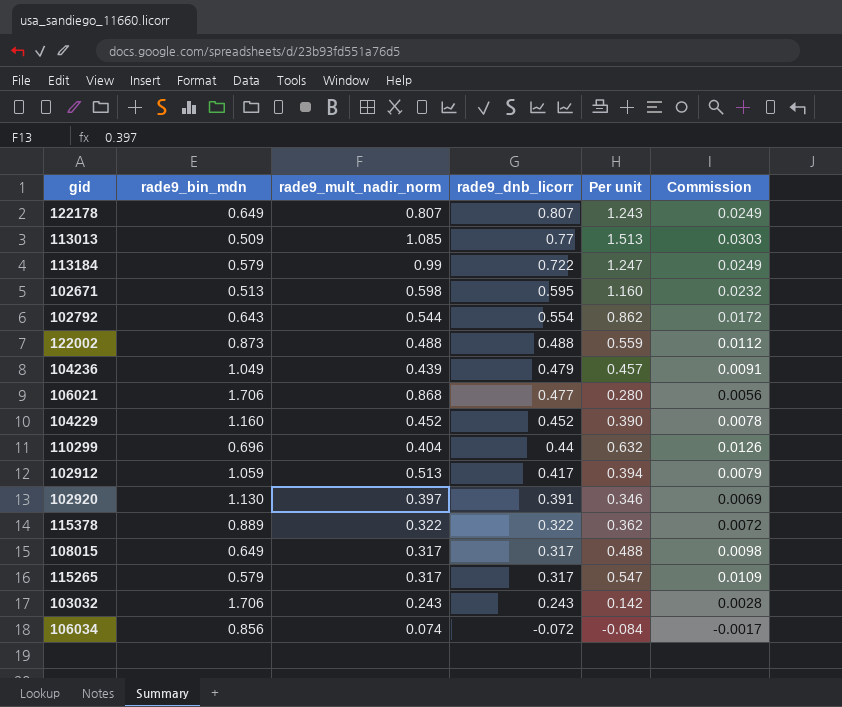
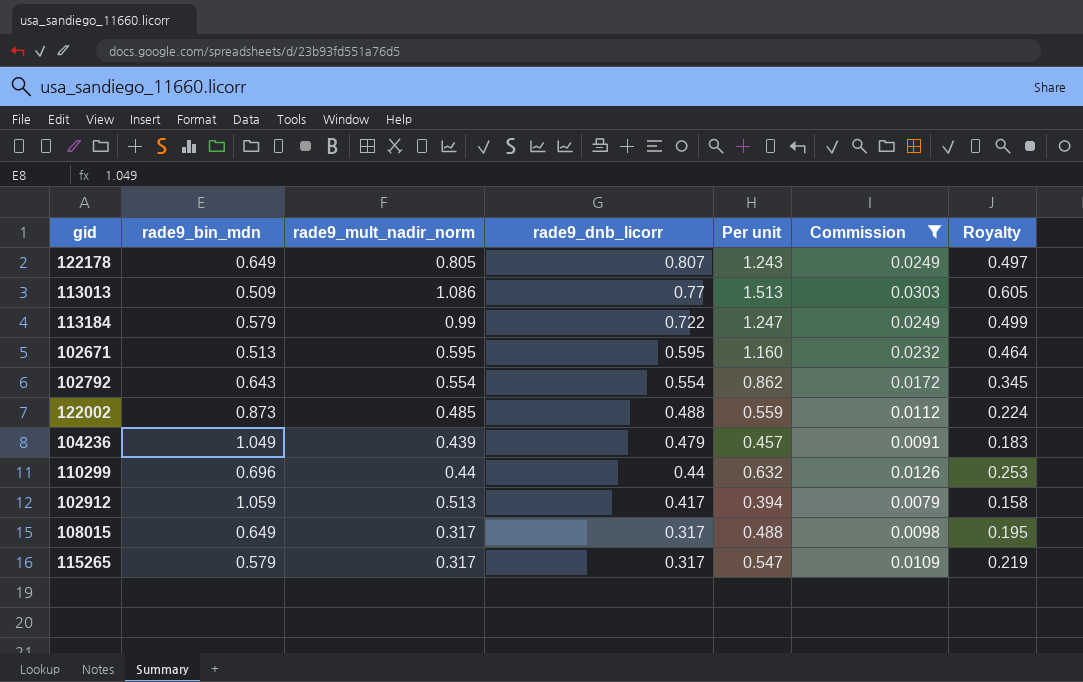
filter: none -> Commission >= 0.0079
column Royalty | formula: none -> [Per unit] * 0.4
122178 | rade9_mult_nadir_norm: 0.807 -> 0.805
113013 | rade9_mult_nadir_norm: 1.085 -> 1.086
102671 | rade9_mult_nadir_norm: 0.598 -> 0.595
102792 | rade9_mult_nadir_norm: 0.544 -> 0.554
122002 | rade9_mult_nadir_norm: 0.488 -> 0.485
110299 | rade9_mult_nadir_norm: 0.404 -> 0.44

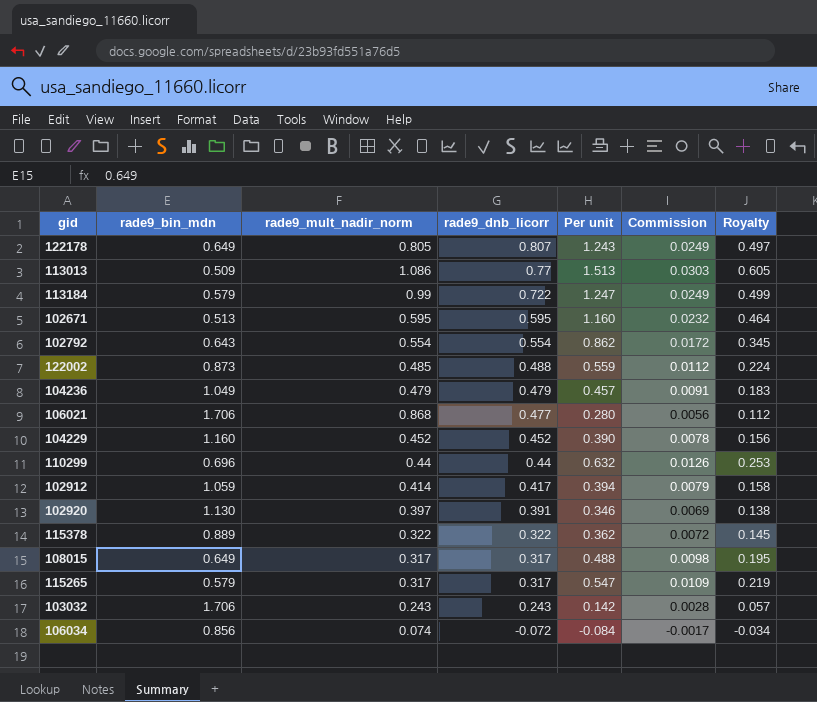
filter: Commission >= 0.0079 -> none
104236 | rade9_mult_nadir_norm: 0.439 -> 0.479
102912 | rade9_mult_nadir_norm: 0.513 -> 0.414

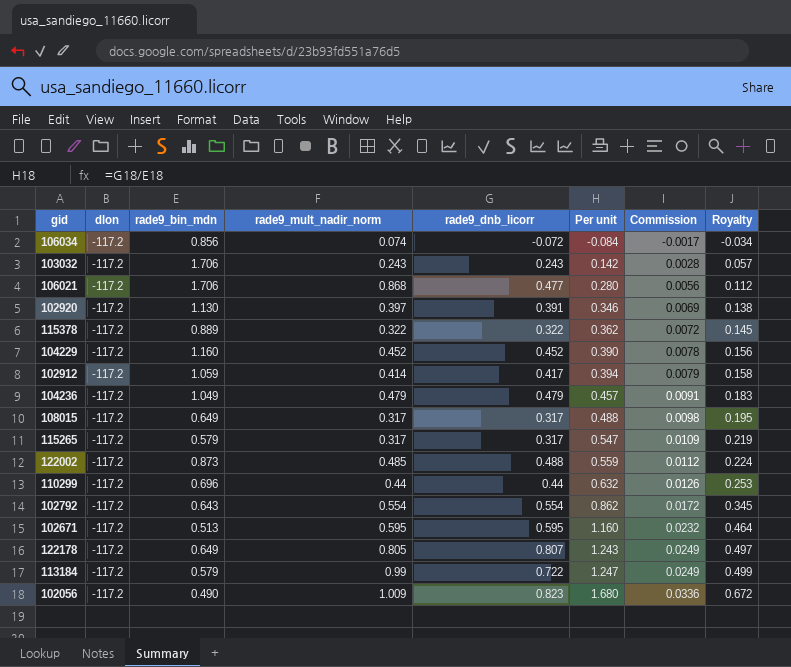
row order: rade9_dnb_licorr descending -> Per unit ascending
column dlon | position: none -> 2
row 113013: 0.509 | 1.086 | 0.77 | 1.513 | 0.0303 | 0.605 -> none
row 102056: none -> -117.2 | 0.490 | 1.009 | 0.823 | 1.680 | 0.0336 | 0.672

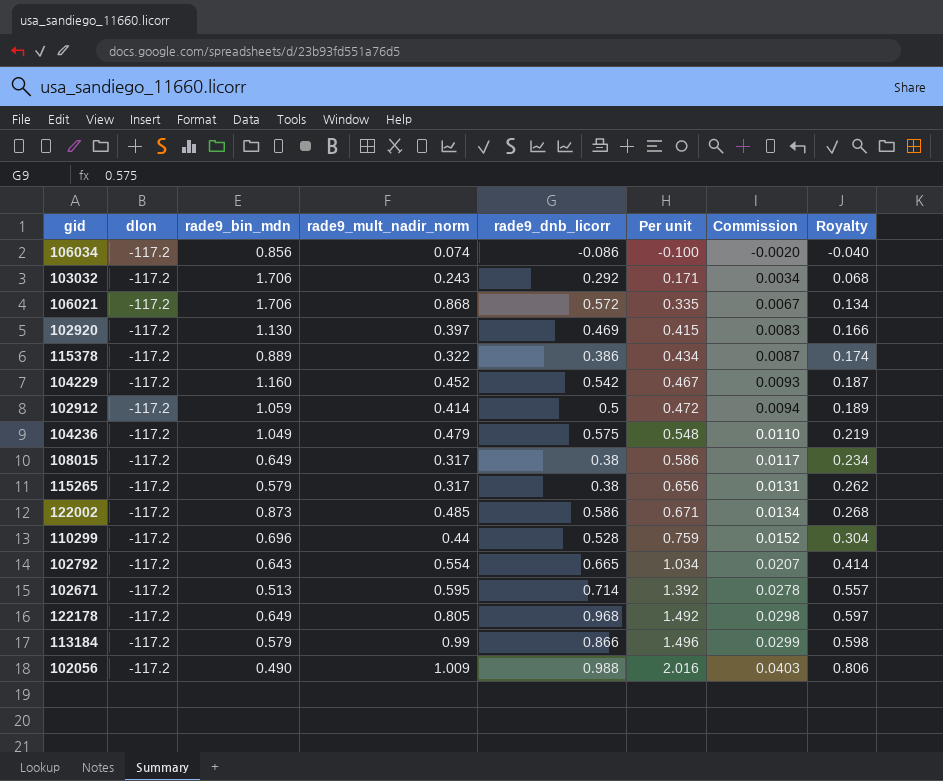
106034 | rade9_dnb_licorr: -0.072 -> -0.086
106034 | Per unit: -0.084 -> -0.100
106034 | Commission: -0.0017 -> -0.0020
106034 | Royalty: -0.034 -> -0.040
103032 | rade9_dnb_licorr: 0.243 -> 0.292
103032 | Per unit: 0.142 -> 0.171
103032 | Commission: 0.0028 -> 0.0034
103032 | Royalty: 0.057 -> 0.068
106021 | rade9_dnb_licorr: 0.477 -> 0.572
106021 | Per unit: 0.280 -> 0.335
106021 | Commission: 0.0056 -> 0.0067
106021 | Royalty: 0.112 -> 0.134
102920 | rade9_dnb_licorr: 0.391 -> 0.469
102920 | Per unit: 0.346 -> 0.415
102920 | Commission: 0.0069 -> 0.0083
102920 | Royalty: 0.138 -> 0.166
115378 | rade9_dnb_licorr: 0.322 -> 0.386
115378 | Per unit: 0.362 -> 0.434
115378 | Commission: 0.0072 -> 0.0087
115378 | Royalty: 0.145 -> 0.174
104229 | rade9_dnb_licorr: 0.452 -> 0.542
104229 | Per unit: 0.390 -> 0.467
104229 | Commission: 0.0078 -> 0.0093
104229 | Royalty: 0.156 -> 0.187
102912 | rade9_dnb_licorr: 0.417 -> 0.5
102912 | Per unit: 0.394 -> 0.472
102912 | Commission: 0.0079 -> 0.0094
102912 | Royalty: 0.158 -> 0.189
104236 | rade9_dnb_licorr: 0.479 -> 0.575
104236 | Per unit: 0.457 -> 0.548
104236 | Commission: 0.0091 -> 0.0110
104236 | Royalty: 0.183 -> 0.219
108015 | rade9_dnb_licorr: 0.317 -> 0.38
108015 | Per unit: 0.488 -> 0.586
108015 | Commission: 0.0098 -> 0.0117
108015 | Royalty: 0.195 -> 0.234
115265 | rade9_dnb_licorr: 0.317 -> 0.38
115265 | Per unit: 0.547 -> 0.656
115265 | Commission: 0.0109 -> 0.0131
115265 | Royalty: 0.219 -> 0.262
122002 | rade9_dnb_licorr: 0.488 -> 0.586
122002 | Per unit: 0.559 -> 0.671
122002 | Commission: 0.0112 -> 0.0134
122002 | Royalty: 0.224 -> 0.268
110299 | rade9_dnb_licorr: 0.44 -> 0.528
110299 | Per unit: 0.632 -> 0.759
110299 | Commission: 0.0126 -> 0.0152
110299 | Royalty: 0.253 -> 0.304
102792 | rade9_dnb_licorr: 0.554 -> 0.665
102792 | Per unit: 0.862 -> 1.034
102792 | Commission: 0.0172 -> 0.0207
102792 | Royalty: 0.345 -> 0.414
102671 | rade9_dnb_licorr: 0.595 -> 0.714
102671 | Per unit: 1.160 -> 1.392
102671 | Commission: 0.0232 -> 0.0278
102671 | Royalty: 0.464 -> 0.557
122178 | rade9_dnb_licorr: 0.807 -> 0.968
122178 | Per unit: 1.243 -> 1.492
122178 | Commission: 0.0249 -> 0.0298
122178 | Royalty: 0.497 -> 0.597
113184 | rade9_dnb_licorr: 0.722 -> 0.866
113184 | Per unit: 1.247 -> 1.496
113184 | Commission: 0.0249 -> 0.0299
113184 | Royalty: 0.499 -> 0.598
102056 | rade9_dnb_licorr: 0.823 -> 0.988
102056 | Per unit: 1.680 -> 2.016
102056 | Commission: 0.0336 -> 0.0403
102056 | Royalty: 0.672 -> 0.806

